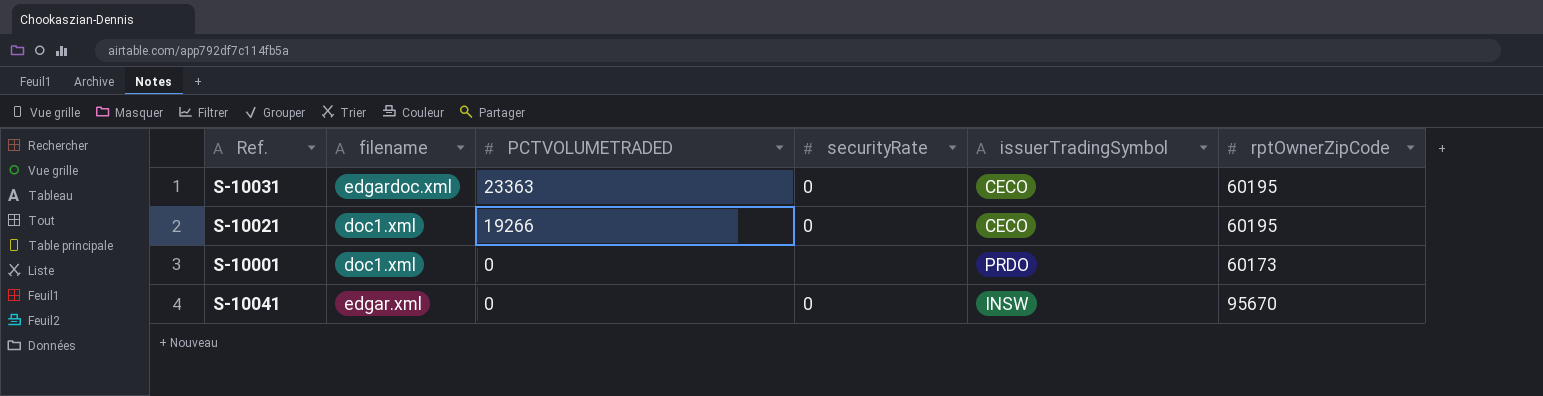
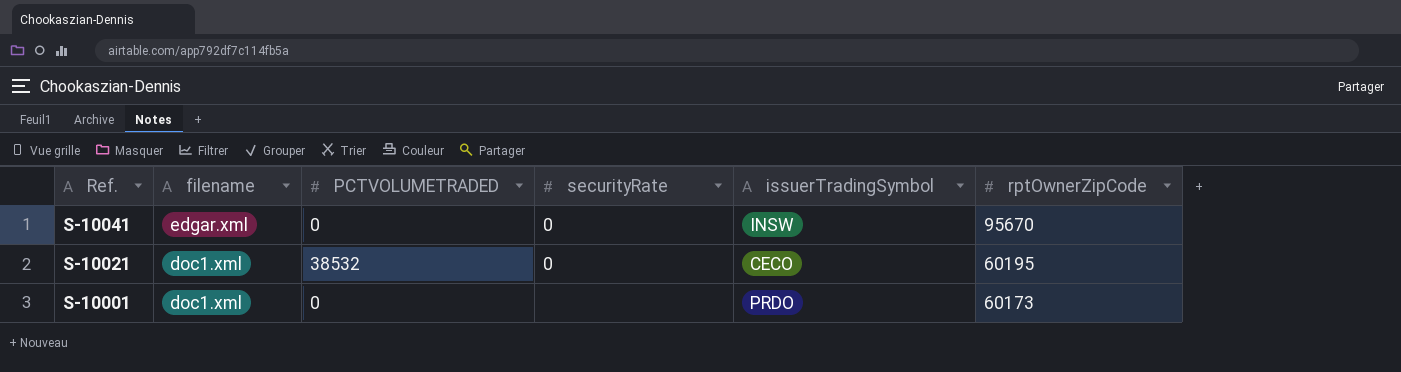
row order: PCTVOLUMETRADED descending -> Ref. descending
row S-10031: edgardoc.xml | 23363 | 0 | CECO | 60195 -> none
S-10021 | PCTVOLUMETRADED: 19266 -> 38532

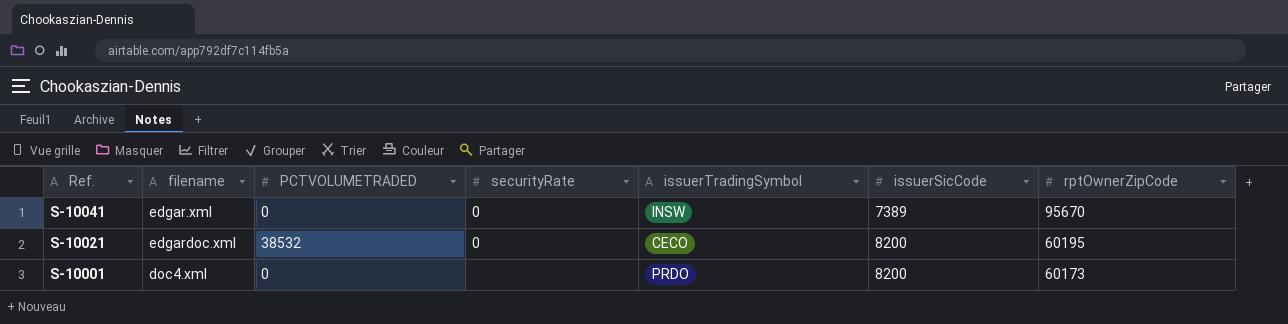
column issuerSicCode | position: none -> 6
S-10021 | filename: doc1.xml -> edgardoc.xml
S-10001 | filename: doc1.xml -> doc4.xml

